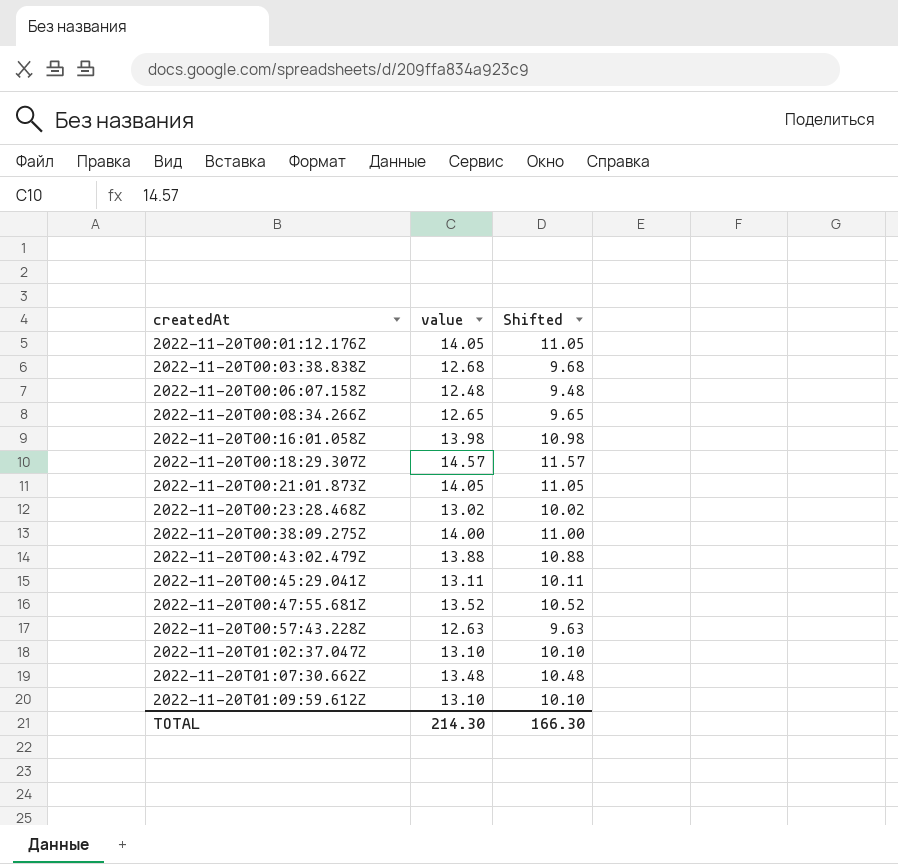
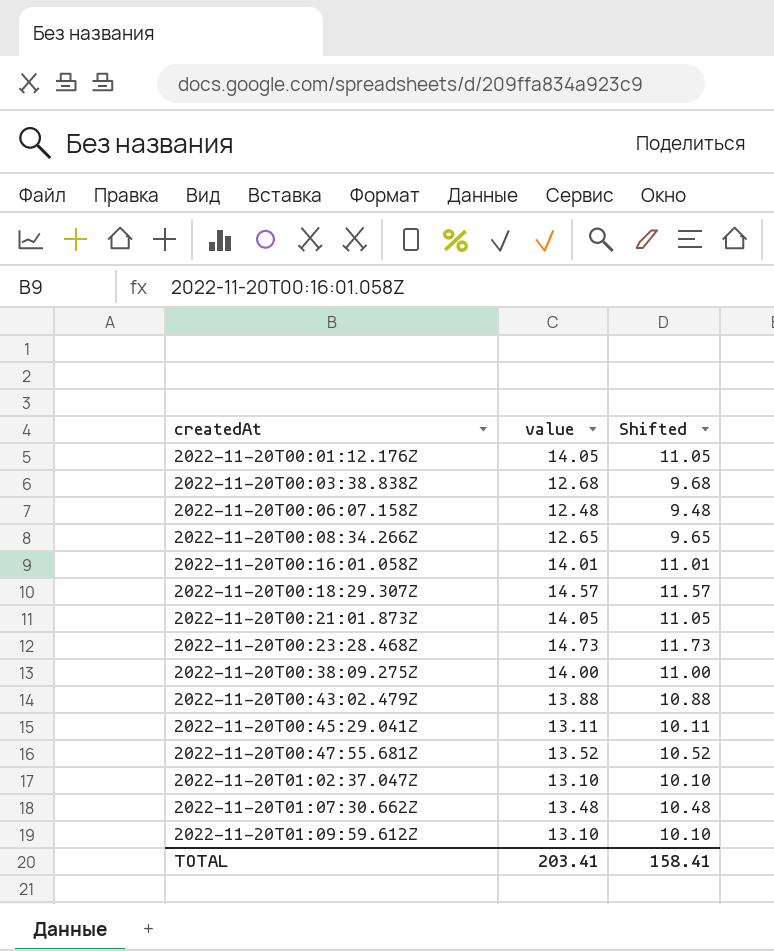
row 2022-11-20T00:57:43.228Z: 12.63 | 9.63 -> none
2022-11-20T00:16:01.058Z | value: 13.98 -> 14.01
2022-11-20T00:16:01.058Z | Shifted: 10.98 -> 11.01
2022-11-20T00:23:28.468Z | value: 13.02 -> 14.73
2022-11-20T00:23:28.468Z | Shifted: 10.02 -> 11.73
TOTAL | value: 214.30 -> 203.41
TOTAL | Shifted: 166.30 -> 158.41

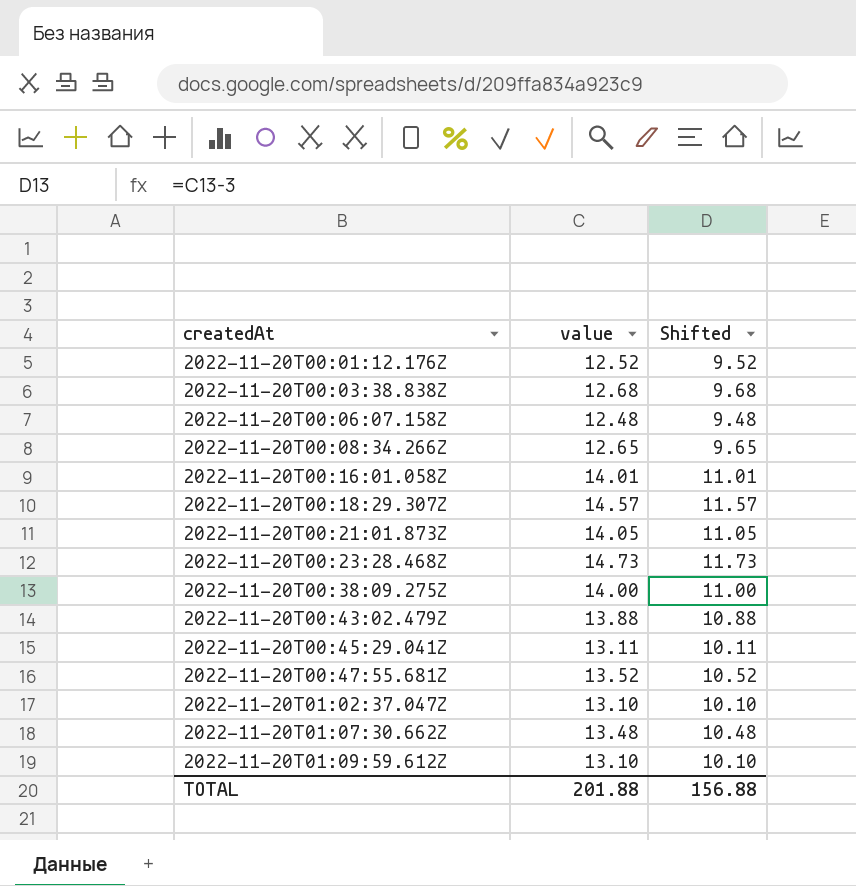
2022-11-20T00:01:12.176Z | value: 14.05 -> 12.52
2022-11-20T00:01:12.176Z | Shifted: 11.05 -> 9.52
TOTAL | value: 203.41 -> 201.88
TOTAL | Shifted: 158.41 -> 156.88

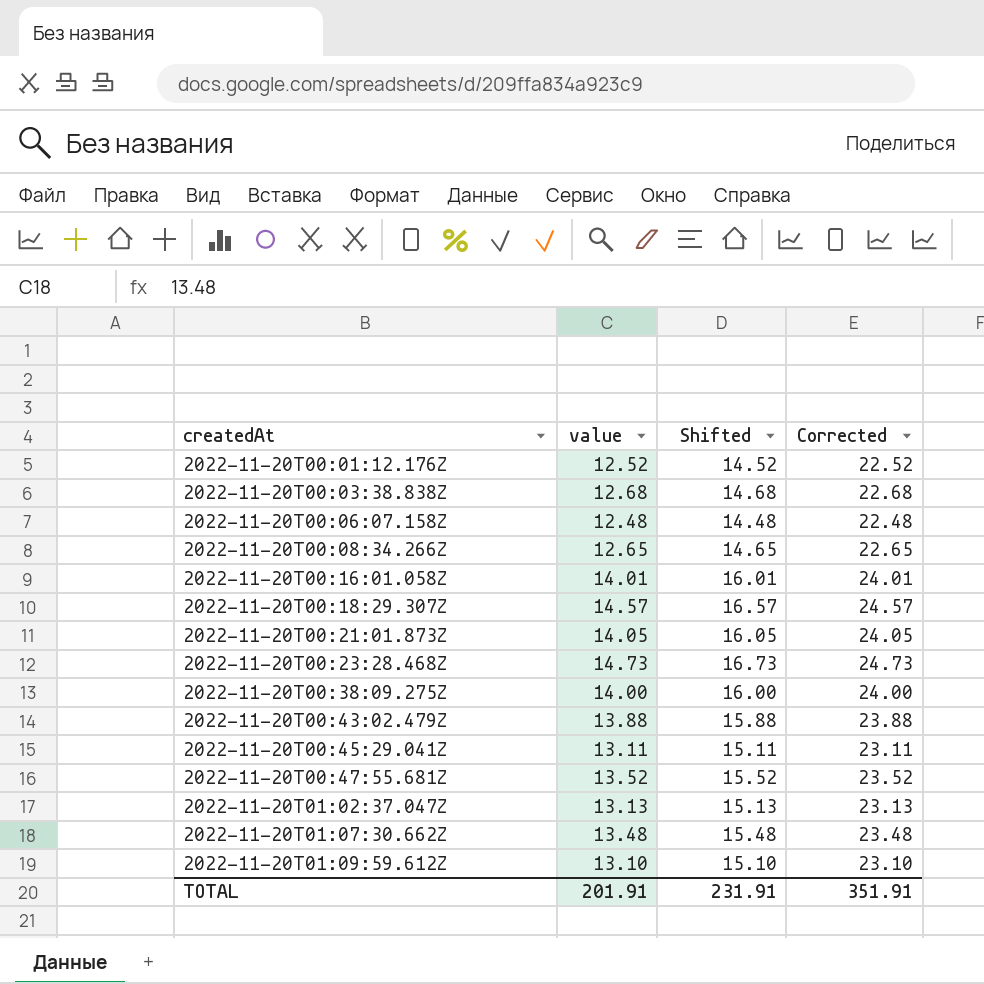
column Shifted | formula: [value] - 3 -> [value] + 2
column Corrected | formula: none -> [value] + 10
2022-11-20T01:02:37.047Z | value: 13.10 -> 13.13
TOTAL | value: 201.88 -> 201.91
TOTAL | Shifted: 156.88 -> 231.91

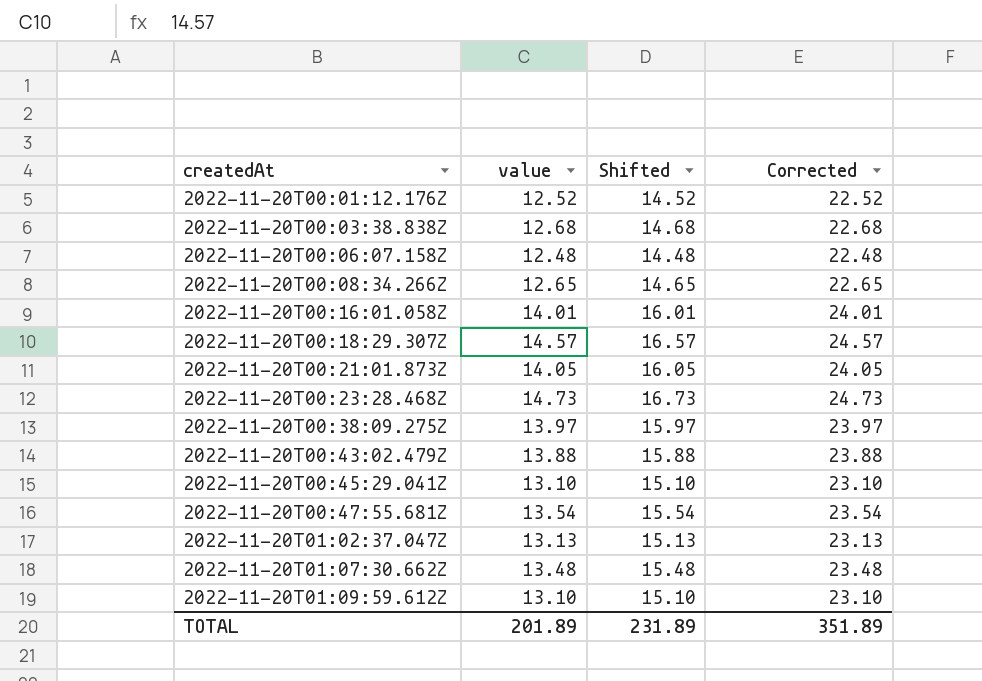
2022-11-20T00:38:09.275Z | value: 14.00 -> 13.97
2022-11-20T00:38:09.275Z | Shifted: 16.00 -> 15.97
2022-11-20T00:38:09.275Z | Corrected: 24.00 -> 23.97
2022-11-20T00:45:29.041Z | value: 13.11 -> 13.10
2022-11-20T00:45:29.041Z | Shifted: 15.11 -> 15.10
2022-11-20T00:45:29.041Z | Corrected: 23.11 -> 23.10
2022-11-20T00:47:55.681Z | value: 13.52 -> 13.54
2022-11-20T00:47:55.681Z | Shifted: 15.52 -> 15.54
2022-11-20T00:47:55.681Z | Corrected: 23.52 -> 23.54
TOTAL | value: 201.91 -> 201.89
TOTAL | Shifted: 231.91 -> 231.89
TOTAL | Corrected: 351.91 -> 351.89

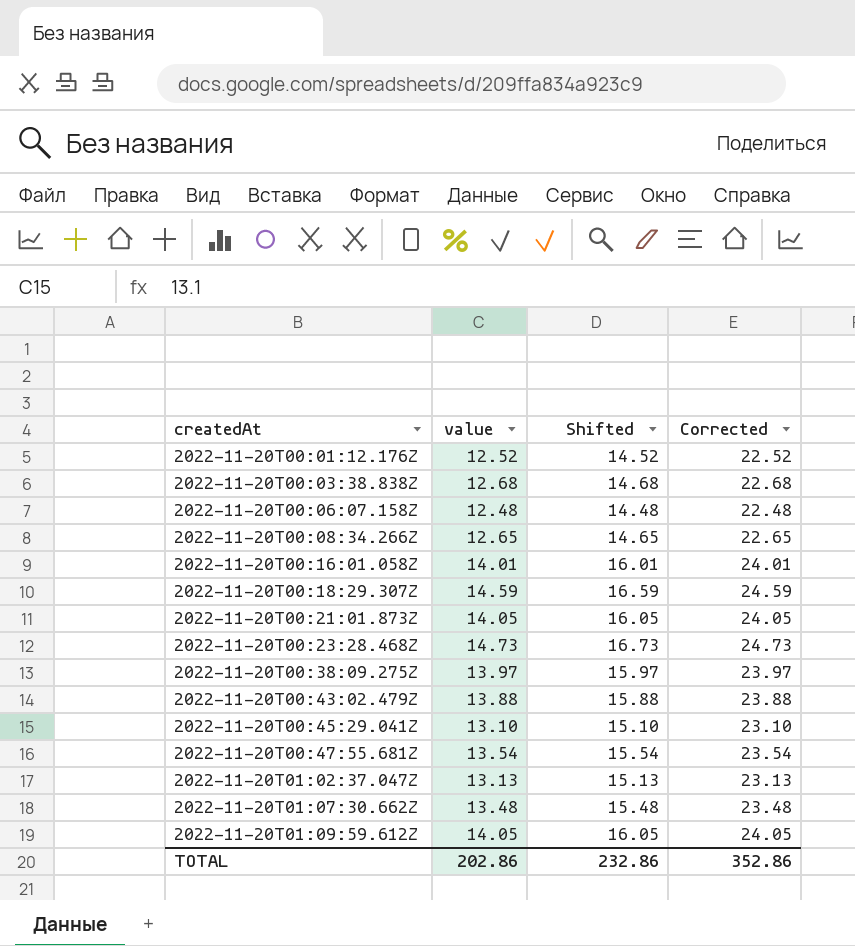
2022-11-20T00:18:29.307Z | value: 14.57 -> 14.59
2022-11-20T00:18:29.307Z | Shifted: 16.57 -> 16.59
2022-11-20T00:18:29.307Z | Corrected: 24.57 -> 24.59
2022-11-20T01:09:59.612Z | value: 13.10 -> 14.05
2022-11-20T01:09:59.612Z | Shifted: 15.10 -> 16.05
2022-11-20T01:09:59.612Z | Corrected: 23.10 -> 24.05
TOTAL | value: 201.89 -> 202.86
TOTAL | Shifted: 231.89 -> 232.86
TOTAL | Corrected: 351.89 -> 352.86

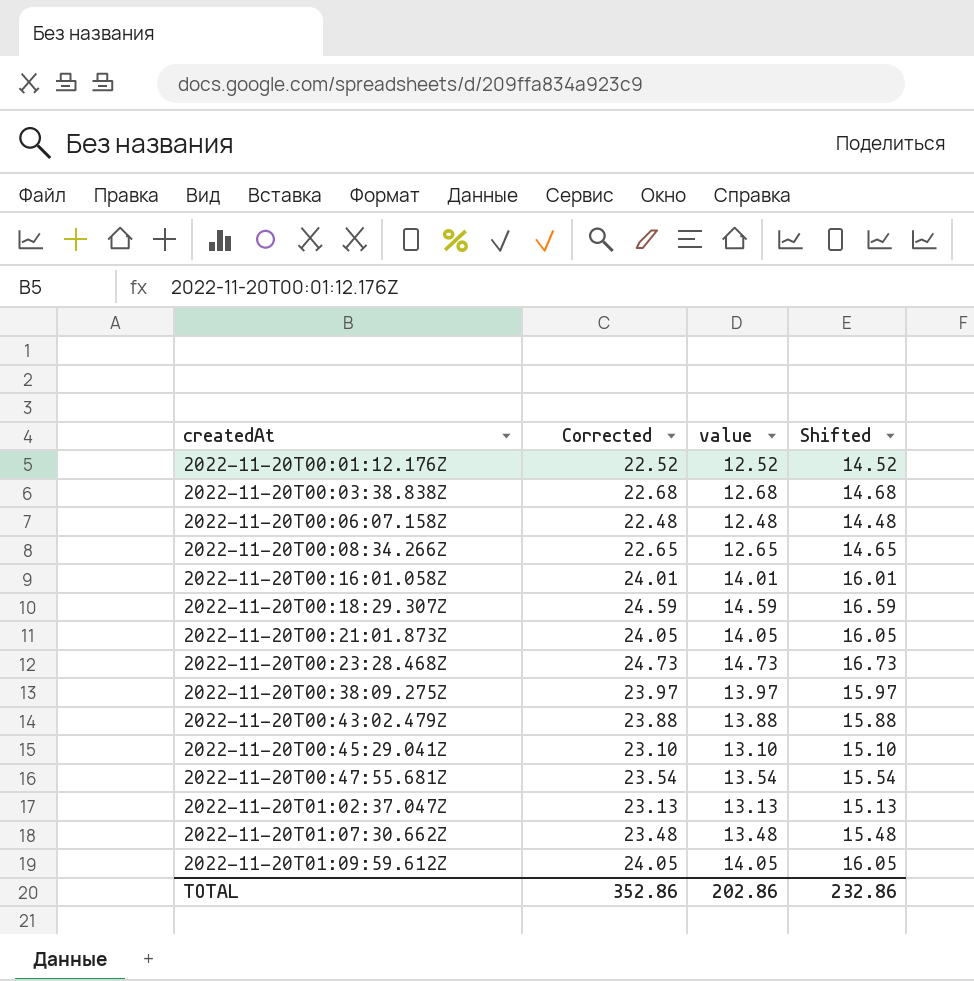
column Corrected | position: 4 -> 2

